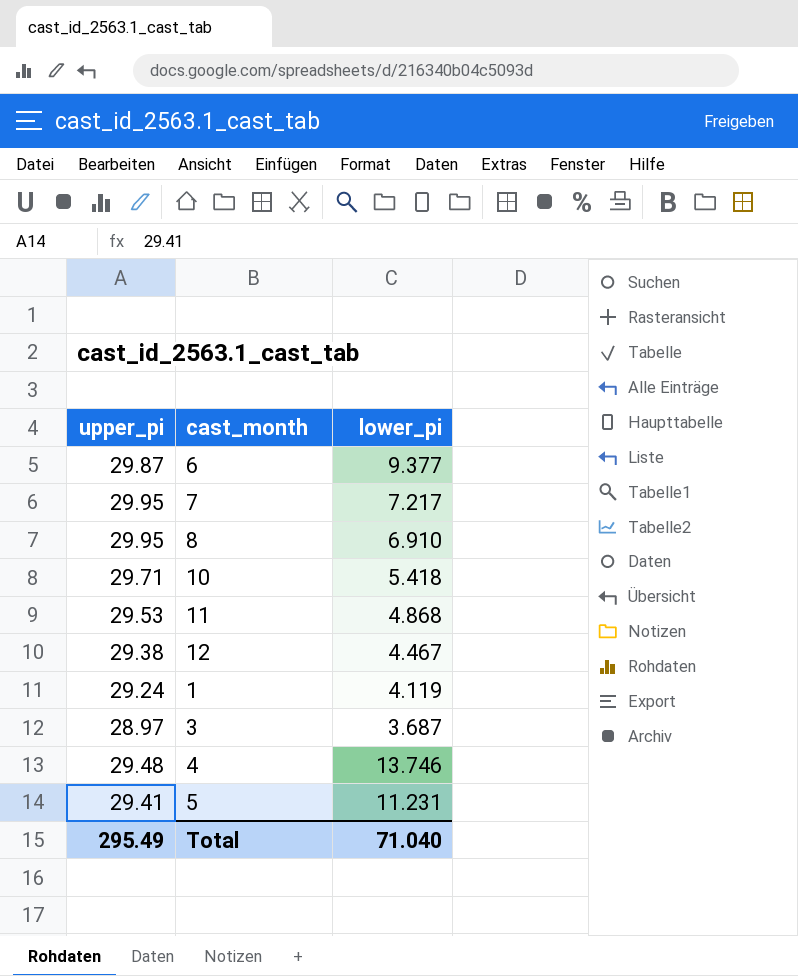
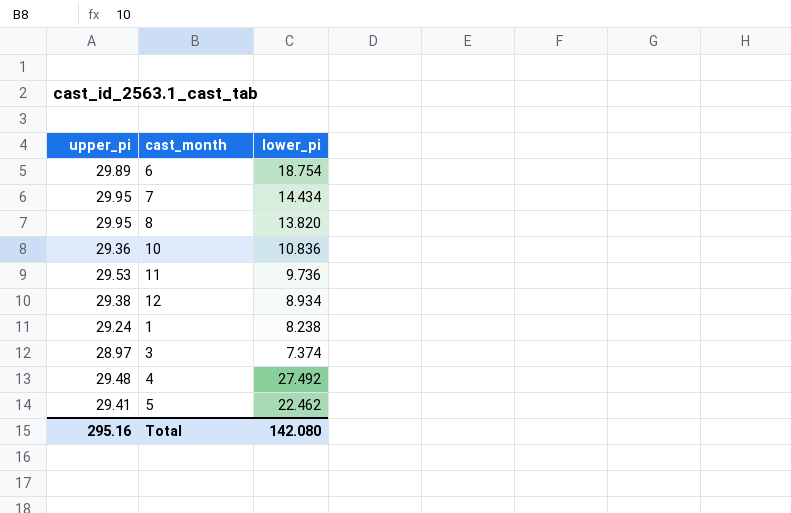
6 | upper_pi: 29.87 -> 29.89
6 | lower_pi: 9.377 -> 18.754
7 | lower_pi: 7.217 -> 14.434
8 | lower_pi: 6.910 -> 13.820
10 | upper_pi: 29.71 -> 29.36
10 | lower_pi: 5.418 -> 10.836
11 | lower_pi: 4.868 -> 9.736
12 | lower_pi: 4.467 -> 8.934
1 | lower_pi: 4.119 -> 8.238
3 | lower_pi: 3.687 -> 7.374
4 | lower_pi: 13.746 -> 27.492
5 | lower_pi: 11.231 -> 22.462
Total | upper_pi: 295.49 -> 295.16
Total | lower_pi: 71.040 -> 142.080

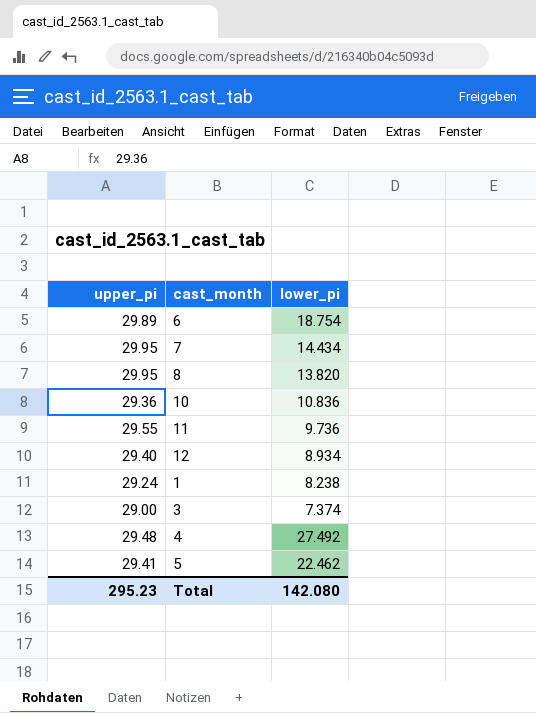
11 | upper_pi: 29.53 -> 29.55
12 | upper_pi: 29.38 -> 29.40
3 | upper_pi: 28.97 -> 29.00
Total | upper_pi: 295.16 -> 295.23

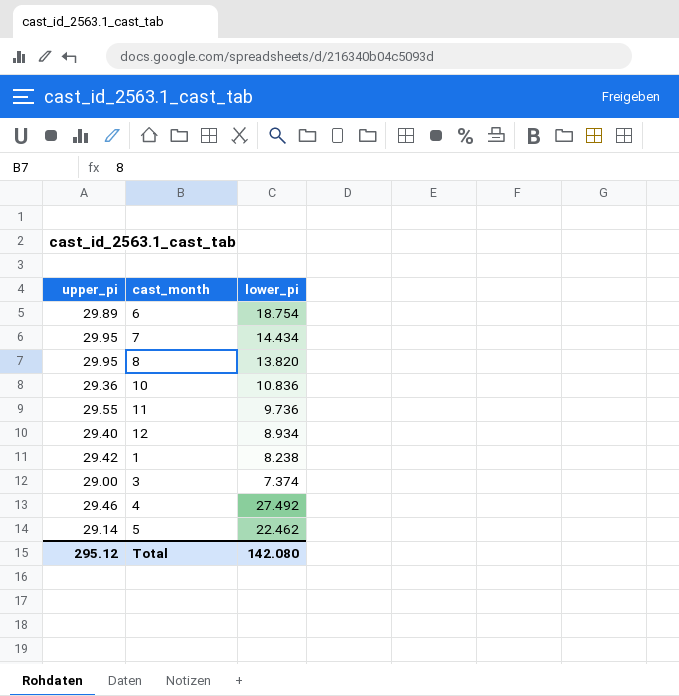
1 | upper_pi: 29.24 -> 29.42
4 | upper_pi: 29.48 -> 29.46
5 | upper_pi: 29.41 -> 29.14
Total | upper_pi: 295.23 -> 295.12

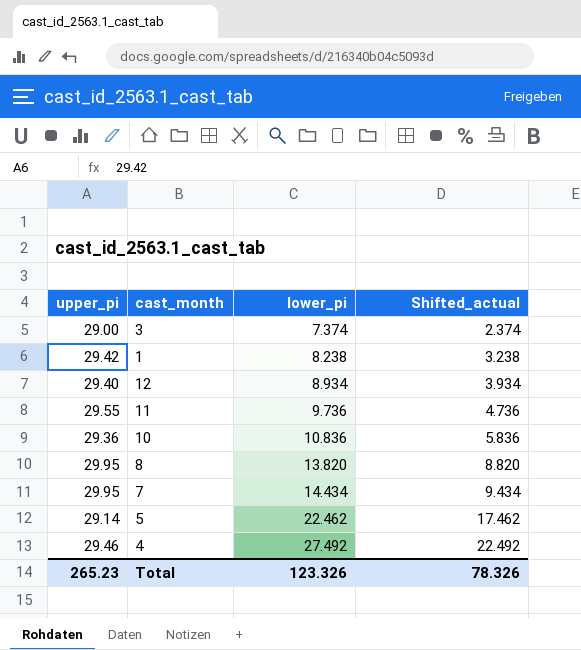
row order: none -> lower_pi ascending
column Shifted_actual | formula: none -> [lower_pi] - 5
row 6: 29.89 | 18.754 -> none
Total | upper_pi: 295.12 -> 265.23
Total | lower_pi: 142.080 -> 123.326

